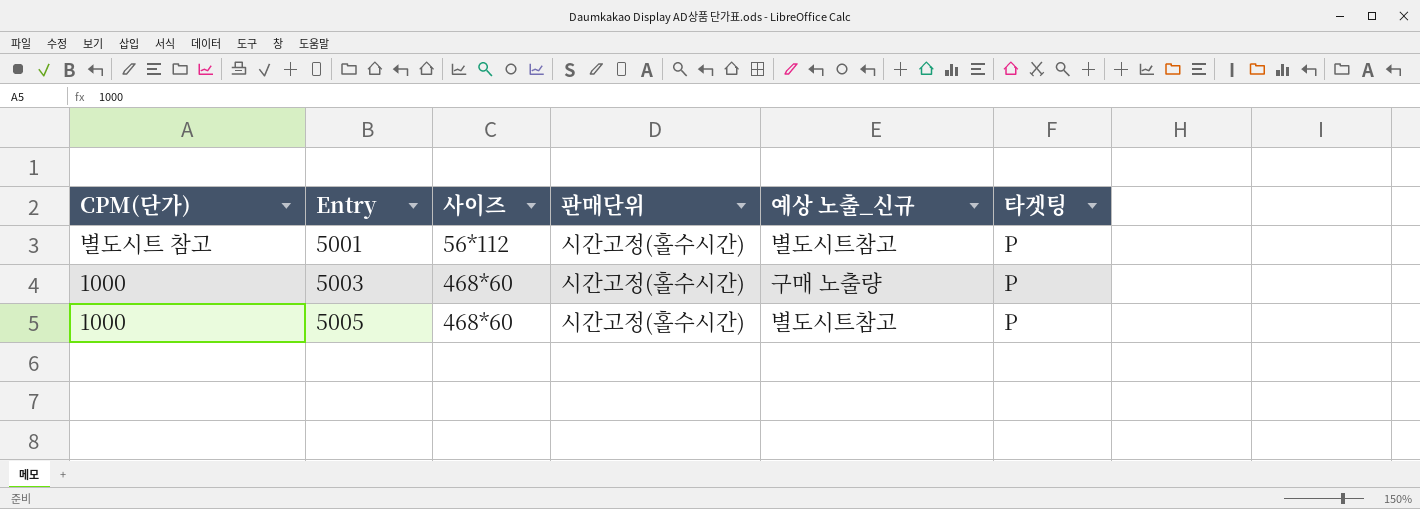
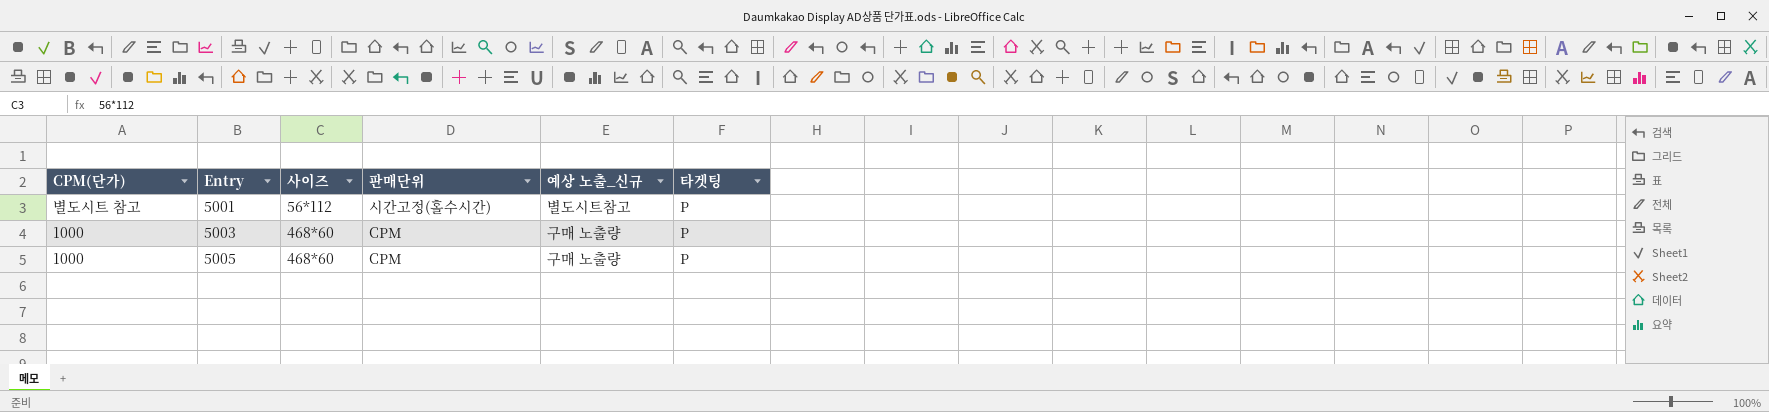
5003 | 판매단위: 시간고정(홀수시간) -> CPM
5005 | 판매단위: 시간고정(홀수시간) -> CPM
5005 | 예상 노출_신규: 별도시트참고 -> 구매 노출량

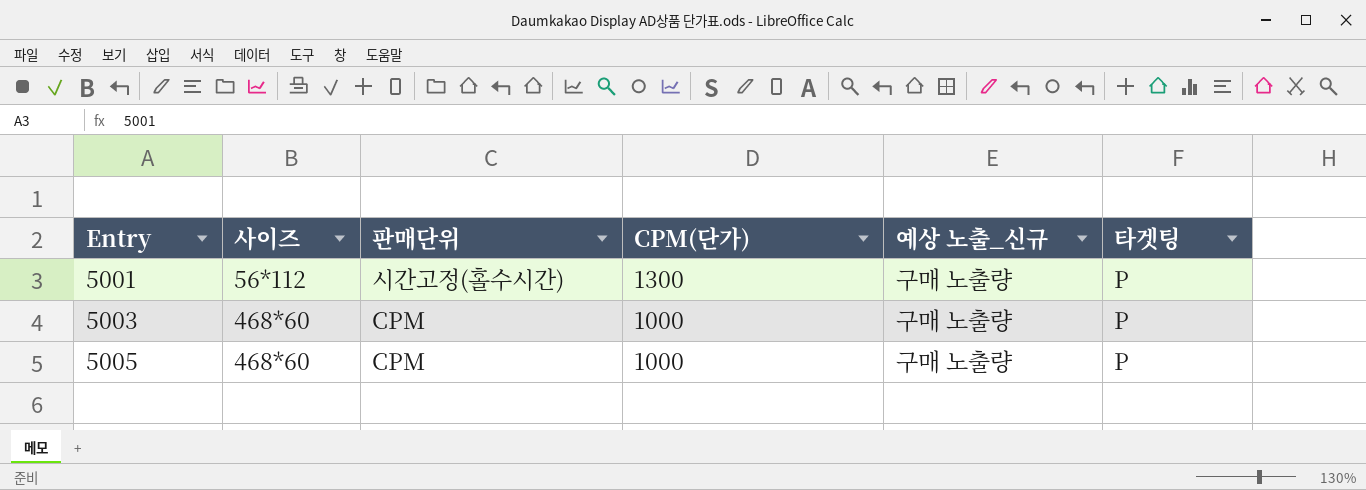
column CPM(단가) | position: 1 -> 4
5001 | CPM(단가): 별도시트 참고 -> 1300
5001 | 예상 노출_신규: 별도시트참고 -> 구매 노출량

